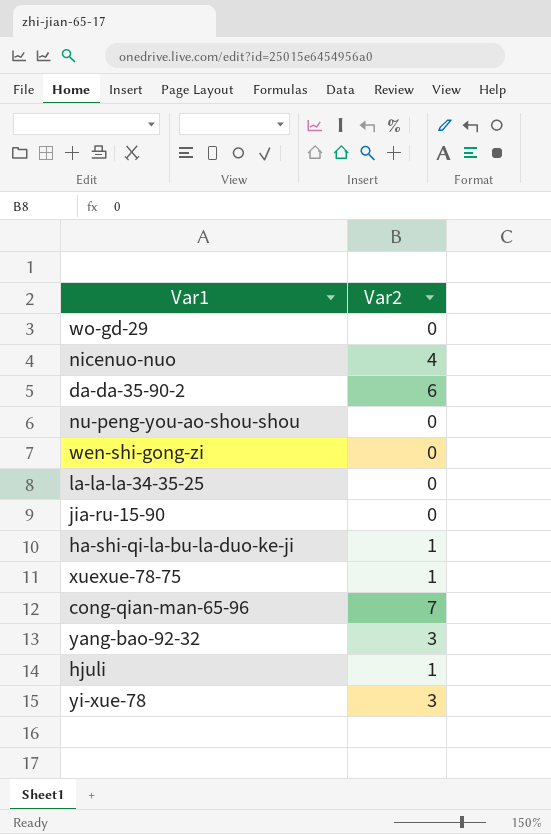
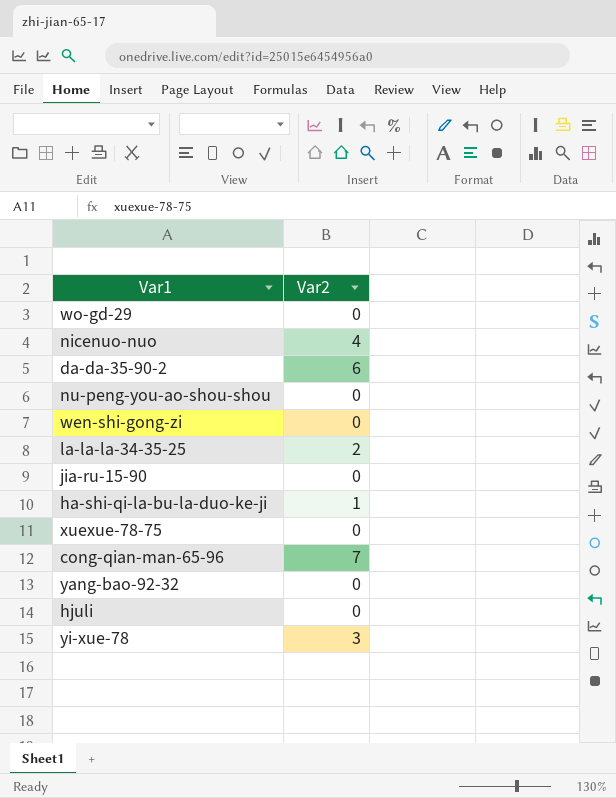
la-la-la-34-35-25 | Var2: 0 -> 2
xuexue-78-75 | Var2: 1 -> 0
yang-bao-92-32 | Var2: 3 -> 0
hjuli | Var2: 1 -> 0

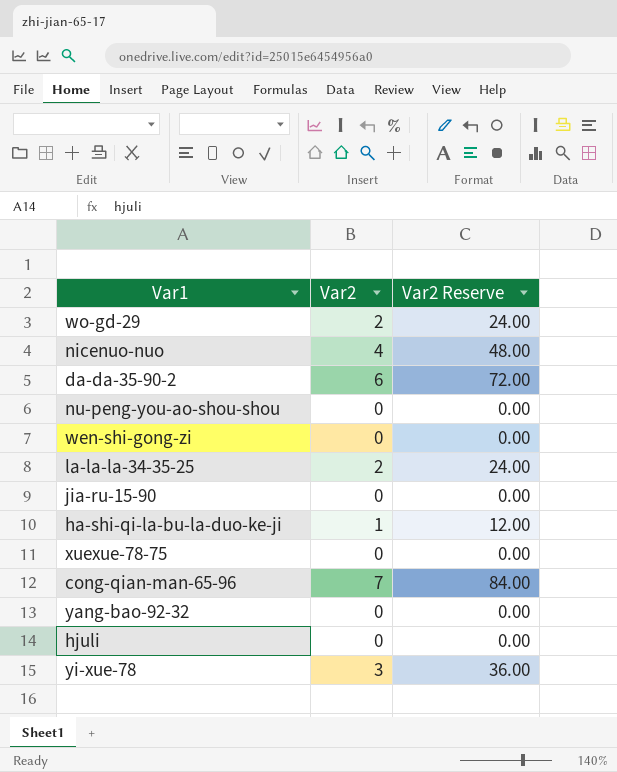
column Var2 Reserve | formula: none -> [Var2] * 12
wo-gd-29 | Var2: 0 -> 2

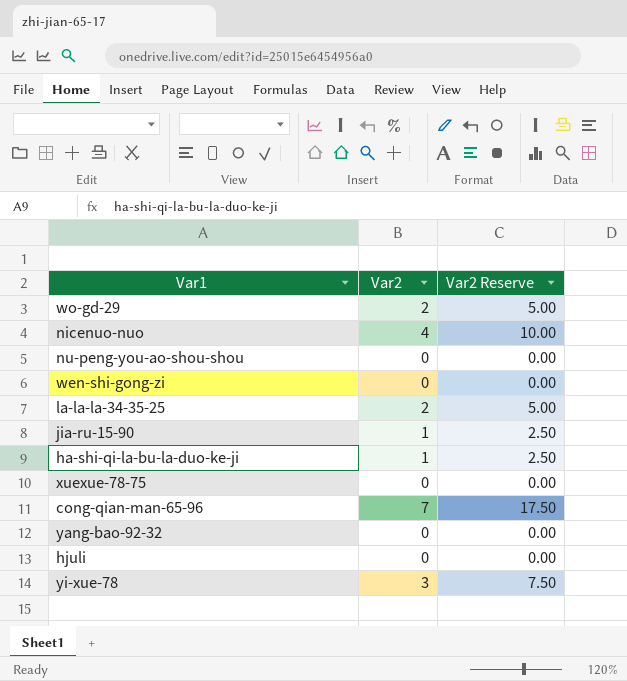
column Var2 Reserve | formula: [Var2] * 12 -> [Var2] * 2.5
row da-da-35-90-2: 6 | 72.00 -> none
jia-ru-15-90 | Var2: 0 -> 1

